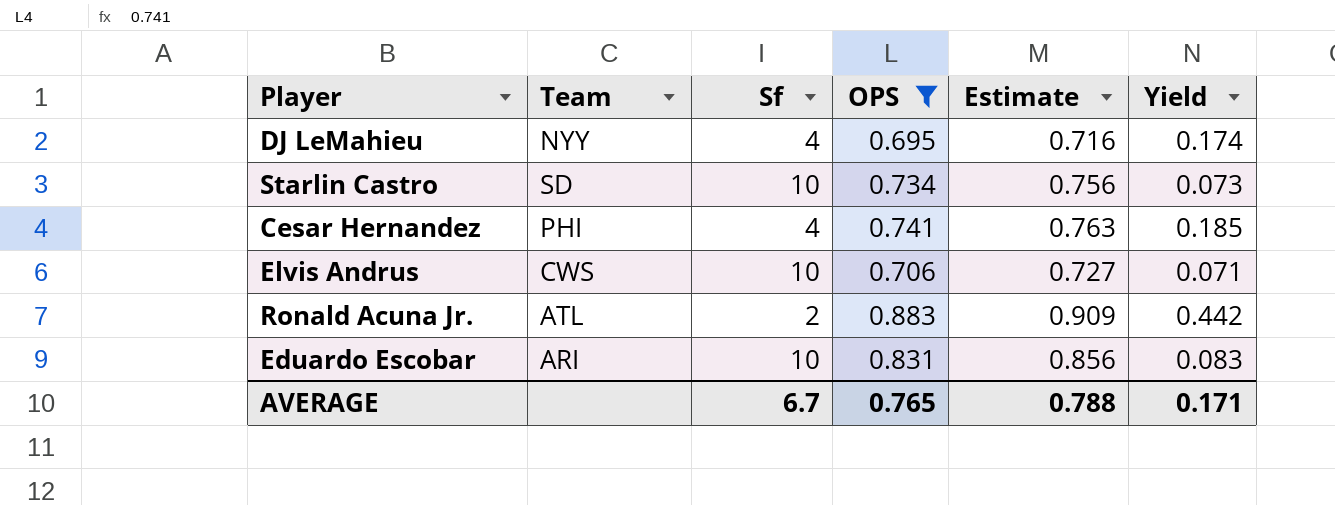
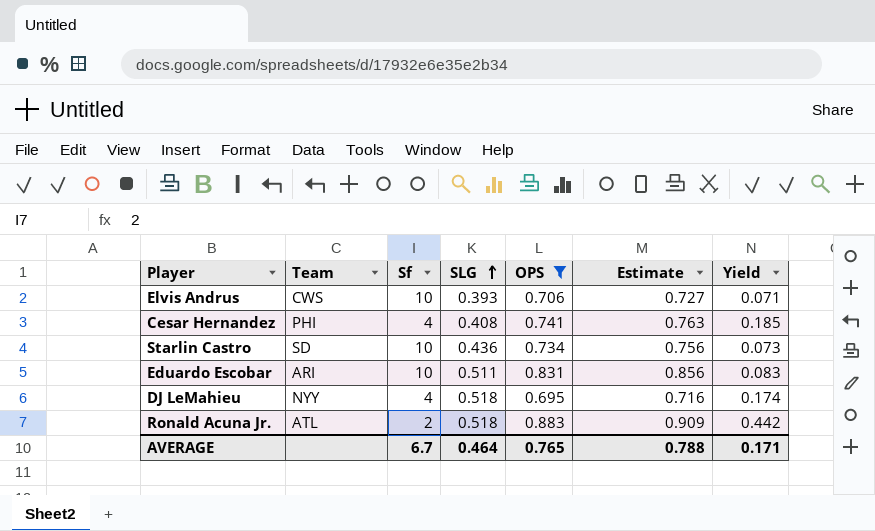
row order: none -> SLG ascending
column SLG | position: none -> 4

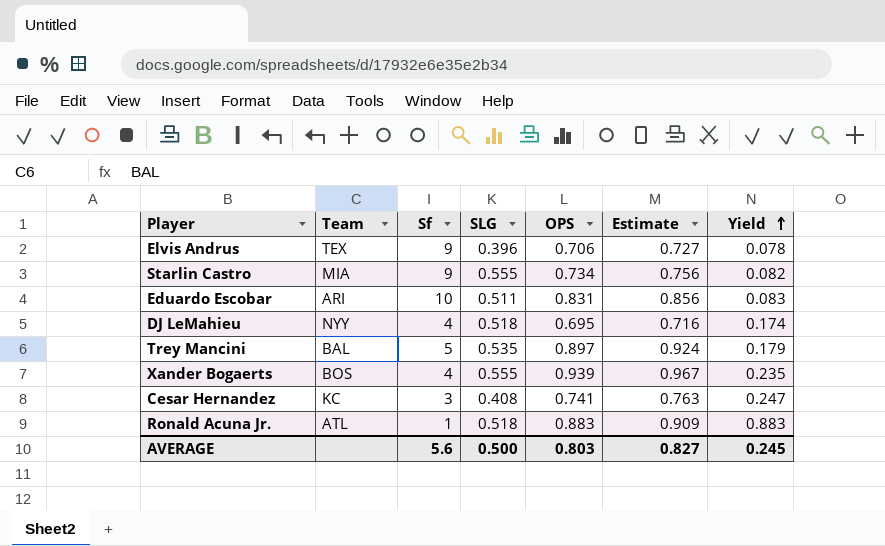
filter: OPS <= 0.883 -> none
row order: SLG ascending -> Yield ascending
Elvis Andrus | Team: CWS -> TEX
Elvis Andrus | Sf: 10 -> 9
Elvis Andrus | SLG: 0.393 -> 0.396
Elvis Andrus | Yield: 0.071 -> 0.078
Starlin Castro | Team: SD -> MIA
Starlin Castro | Sf: 10 -> 9
Starlin Castro | SLG: 0.436 -> 0.555
Starlin Castro | Yield: 0.073 -> 0.082
Cesar Hernandez | Team: PHI -> KC
Cesar Hernandez | Sf: 4 -> 3
Cesar Hernandez | Yield: 0.185 -> 0.247
Ronald Acuna Jr. | Sf: 2 -> 1
Ronald Acuna Jr. | Yield: 0.442 -> 0.883
AVERAGE | Sf: 6.7 -> 5.6
AVERAGE | SLG: 0.464 -> 0.500
AVERAGE | OPS: 0.765 -> 0.803
AVERAGE | Estimate: 0.788 -> 0.827
AVERAGE | Yield: 0.171 -> 0.245

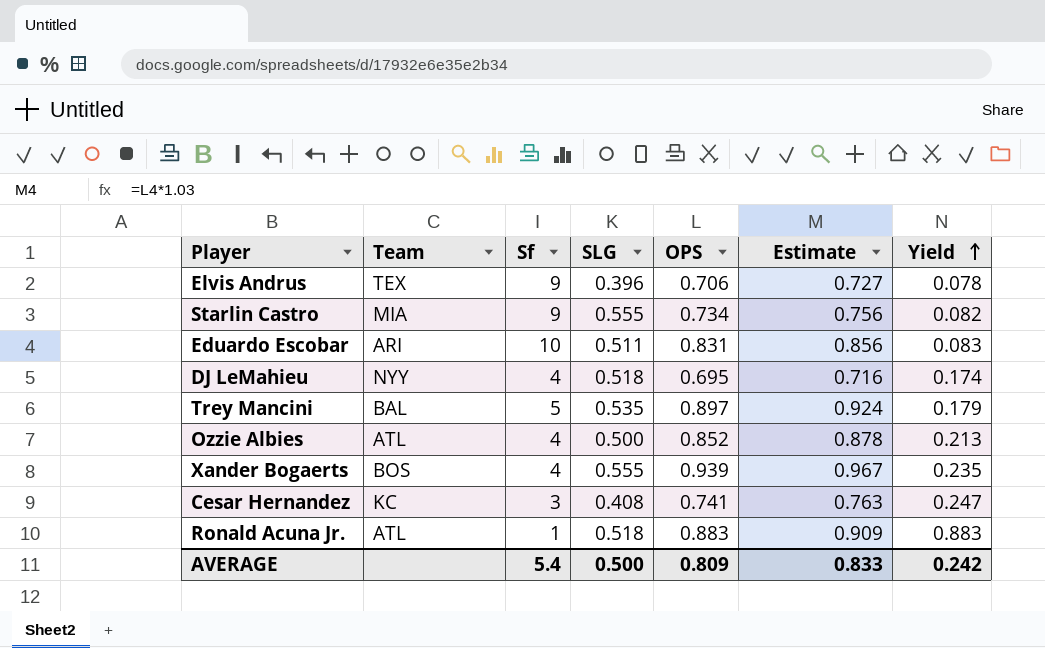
row Ozzie Albies: none -> ATL | 4 | 0.500 | 0.852 | 0.878 | 0.213
AVERAGE | Sf: 5.6 -> 5.4
AVERAGE | OPS: 0.803 -> 0.809
AVERAGE | Estimate: 0.827 -> 0.833
AVERAGE | Yield: 0.245 -> 0.242

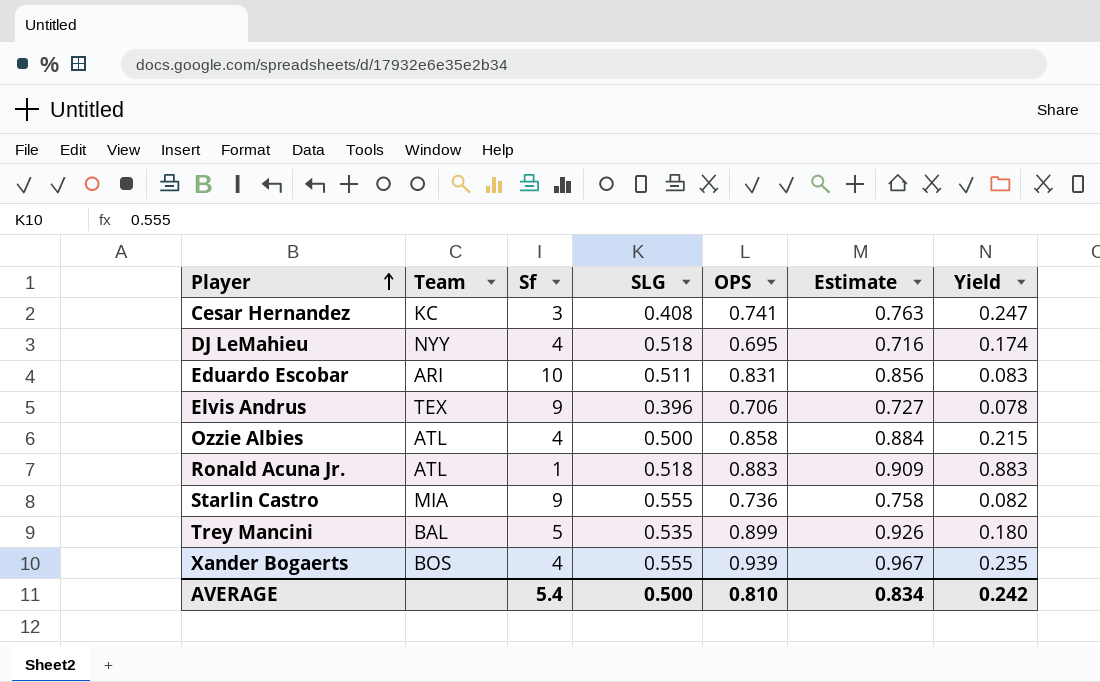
row order: Yield ascending -> Player ascending
Ozzie Albies | OPS: 0.852 -> 0.858
Ozzie Albies | Estimate: 0.878 -> 0.884
Ozzie Albies | Yield: 0.213 -> 0.215
Starlin Castro | OPS: 0.734 -> 0.736
Starlin Castro | Estimate: 0.756 -> 0.758
Trey Mancini | OPS: 0.897 -> 0.899
Trey Mancini | Estimate: 0.924 -> 0.926
Trey Mancini | Yield: 0.179 -> 0.180
AVERAGE | OPS: 0.809 -> 0.810
AVERAGE | Estimate: 0.833 -> 0.834

